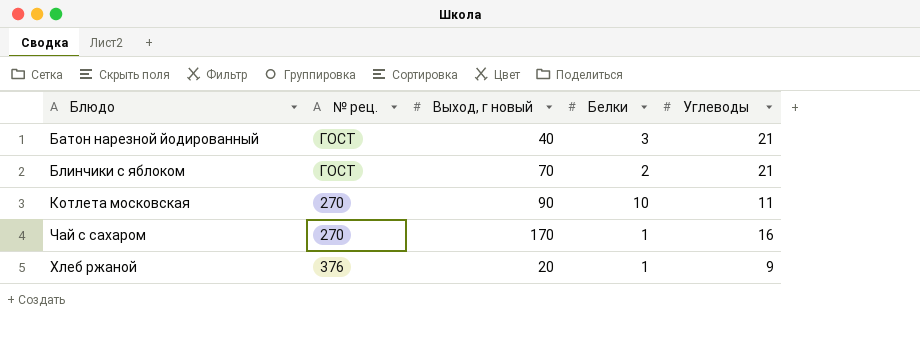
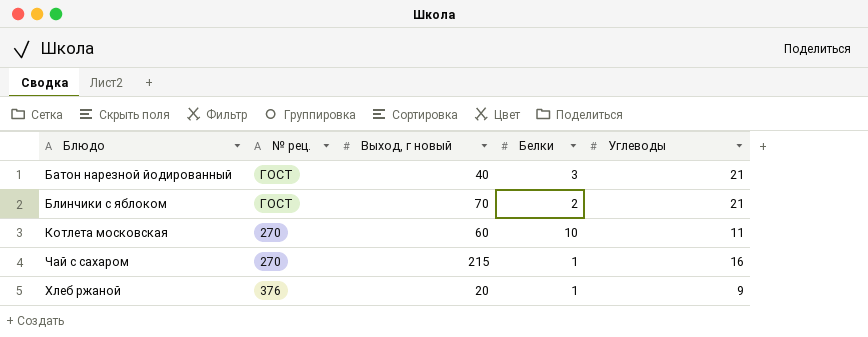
Котлета московская | Выход, г новый: 90 -> 60
Чай с сахаром | Выход, г новый: 170 -> 215

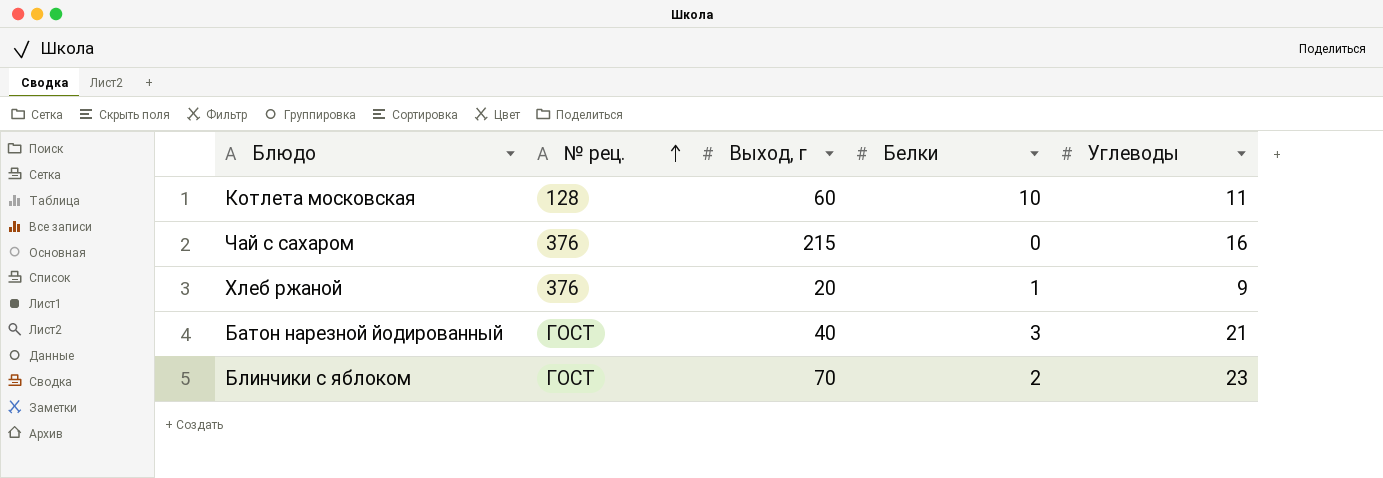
row order: none -> № рец. ascending
column name: Выход, г новый -> Выход, г
Котлета московская | № рец.: 270 -> 128
Чай с сахаром | № рец.: 270 -> 376
Чай с сахаром | Белки: 1 -> 0
Блинчики с яблоком | Углеводы: 21 -> 23

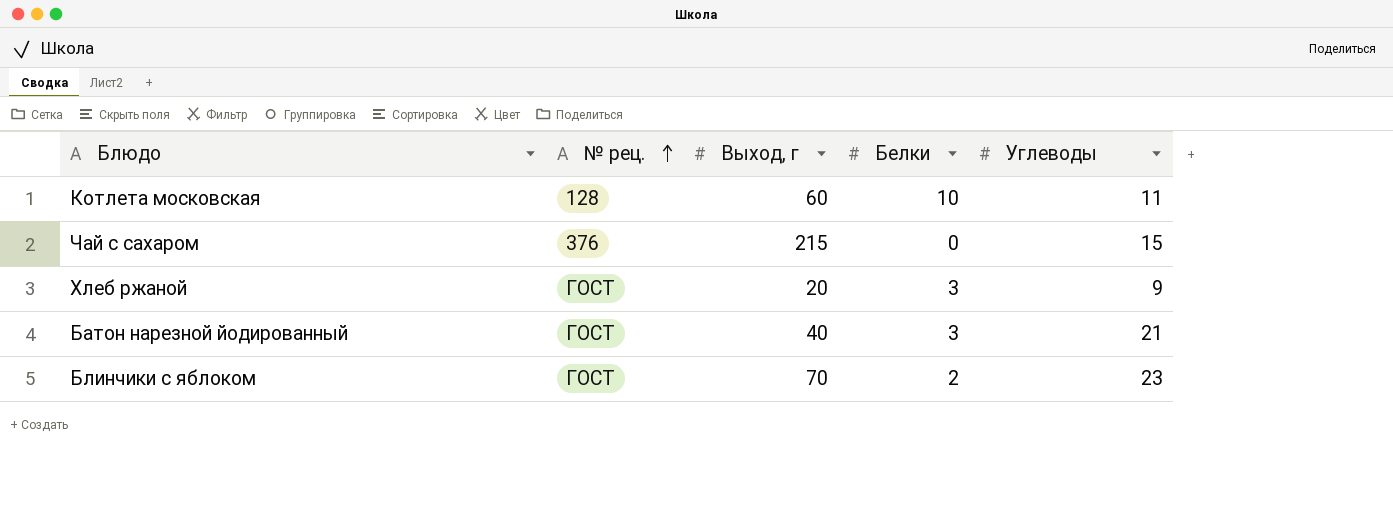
Чай с сахаром | Углеводы: 16 -> 15
Хлеб ржаной | № рец.: 376 -> ГОСТ
Хлеб ржаной | Белки: 1 -> 3

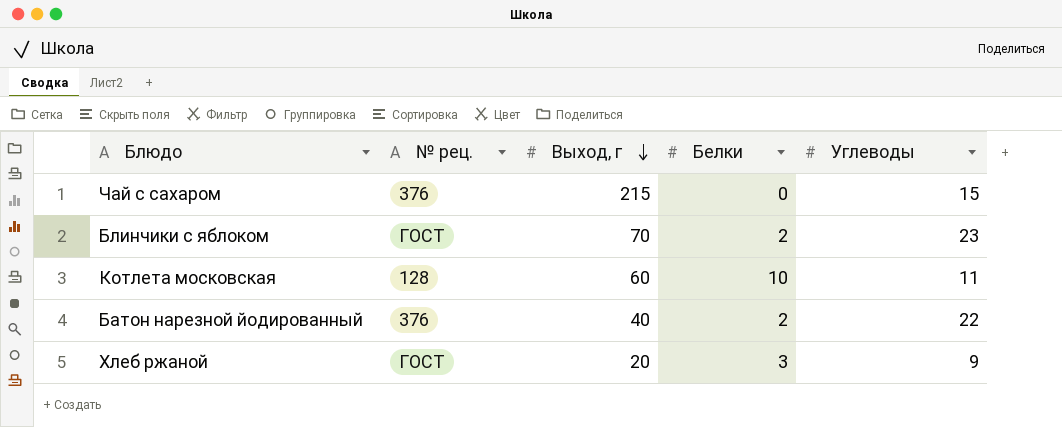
row order: № рец. ascending -> Выход, г descending
Батон нарезной йодированный | № рец.: ГОСТ -> 376
Батон нарезной йодированный | Белки: 3 -> 2
Батон нарезной йодированный | Углеводы: 21 -> 22

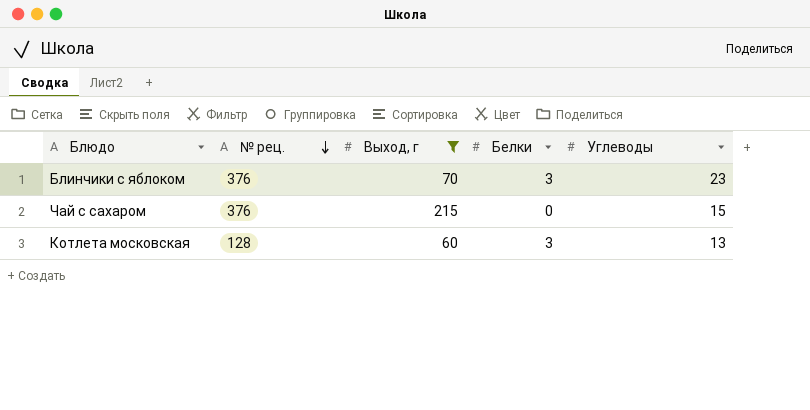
filter: none -> Выход, г >= 60
row order: Выход, г descending -> № рец. descending
Блинчики с яблоком | № рец.: ГОСТ -> 376
Блинчики с яблоком | Белки: 2 -> 3
Котлета московская | Белки: 10 -> 3
Котлета московская | Углеводы: 11 -> 13

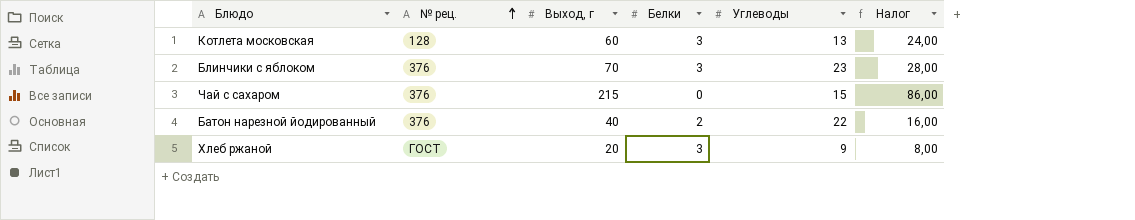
filter: Выход, г >= 60 -> none
row order: № рец. descending -> № рец. ascending
column Налог | formula: none -> [Выход, г] * 0,4

